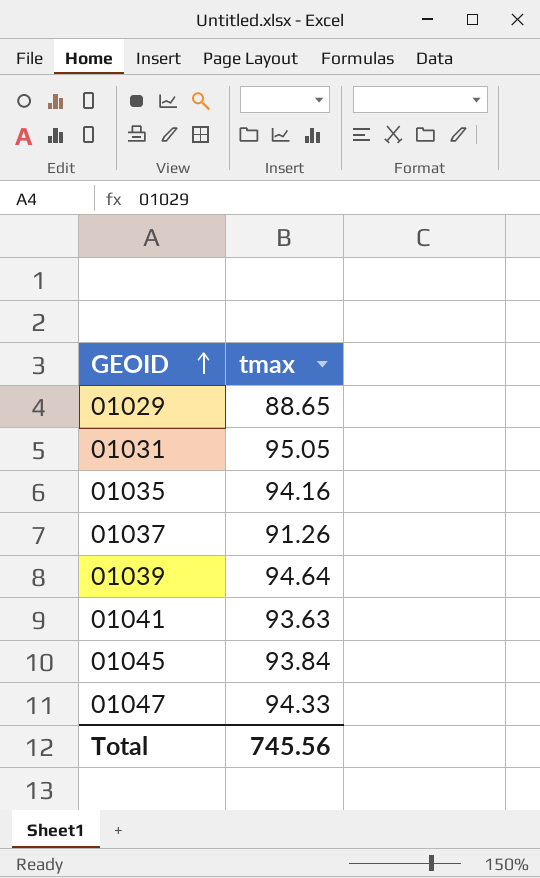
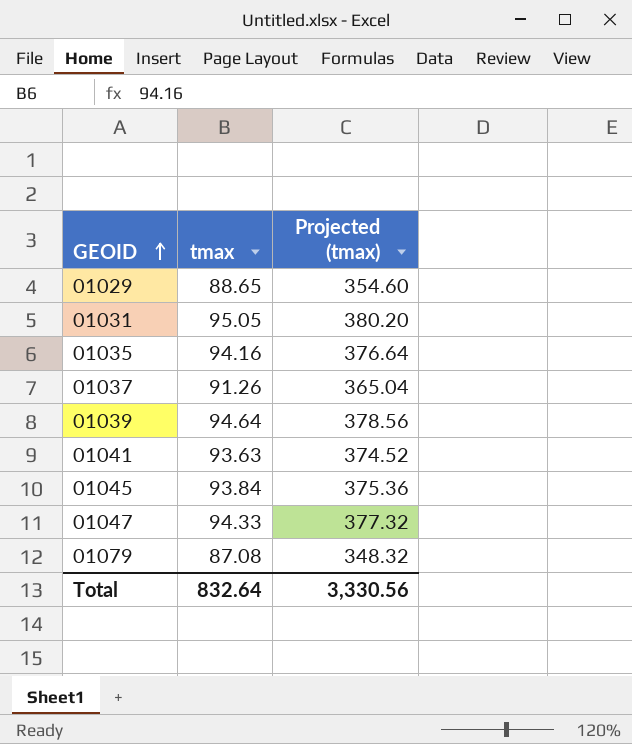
column Projected (tmax) | formula: none -> [tmax] * 4
row 01079: none -> 87.08 | 348.32
Total | tmax: 745.56 -> 832.64

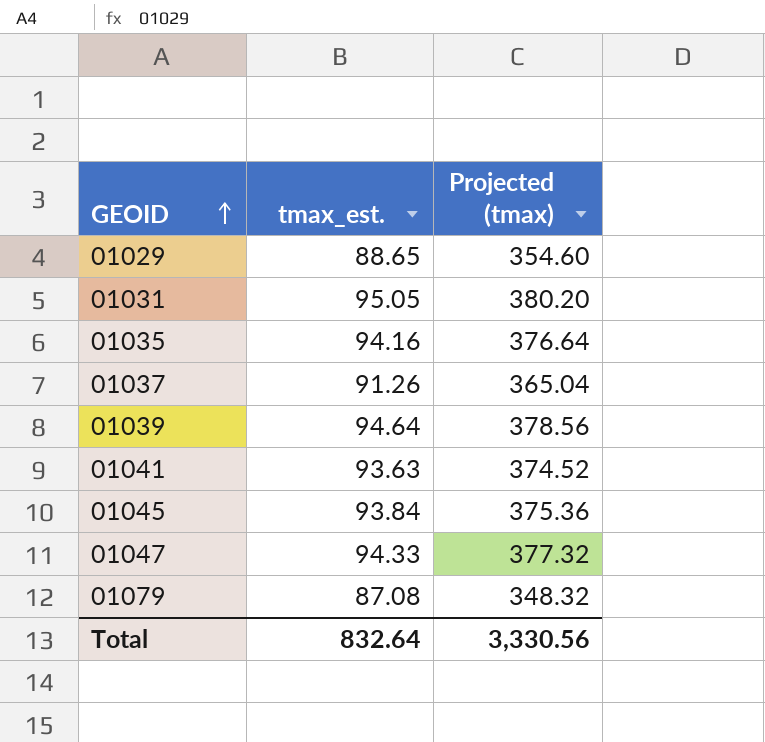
column name: tmax -> tmax_est.

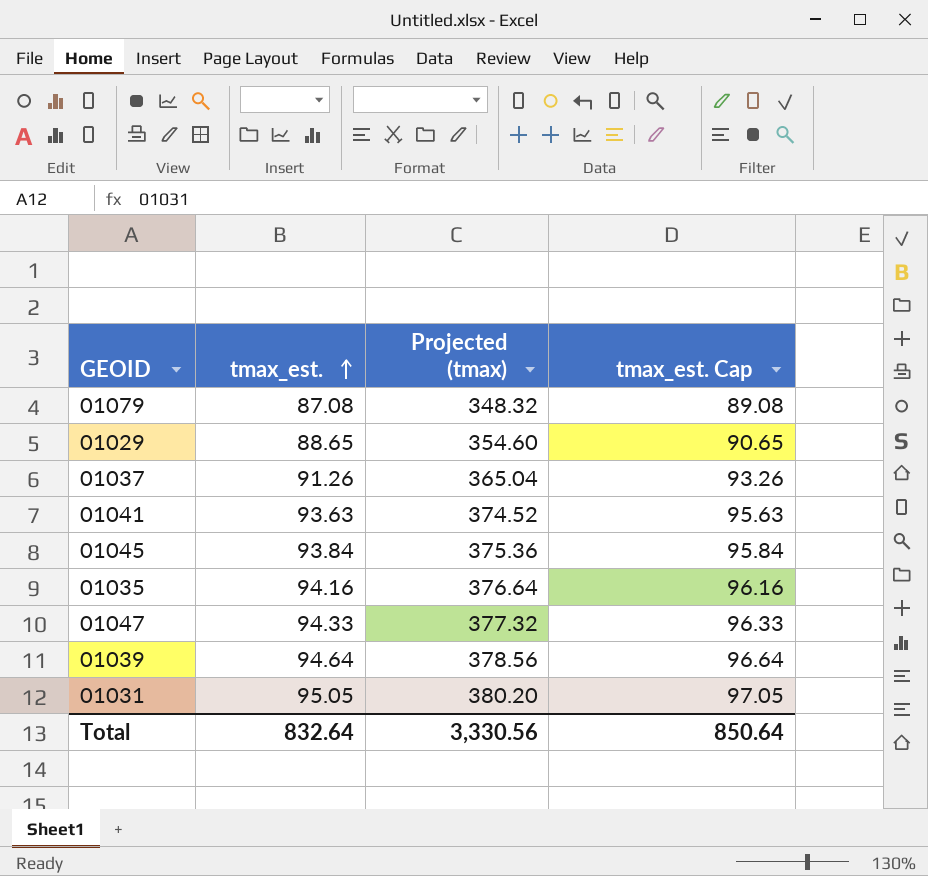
row order: GEOID ascending -> tmax_est. ascending
column tmax_est. Cap | formula: none -> [tmax_est.] + 2

